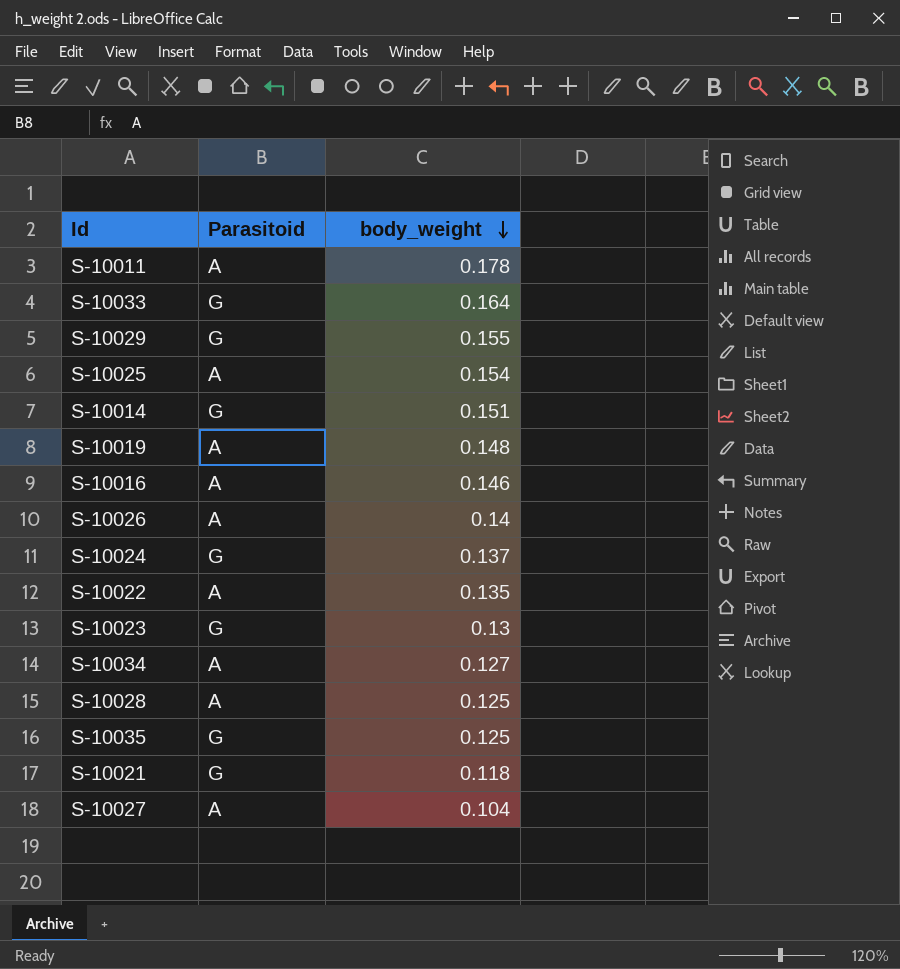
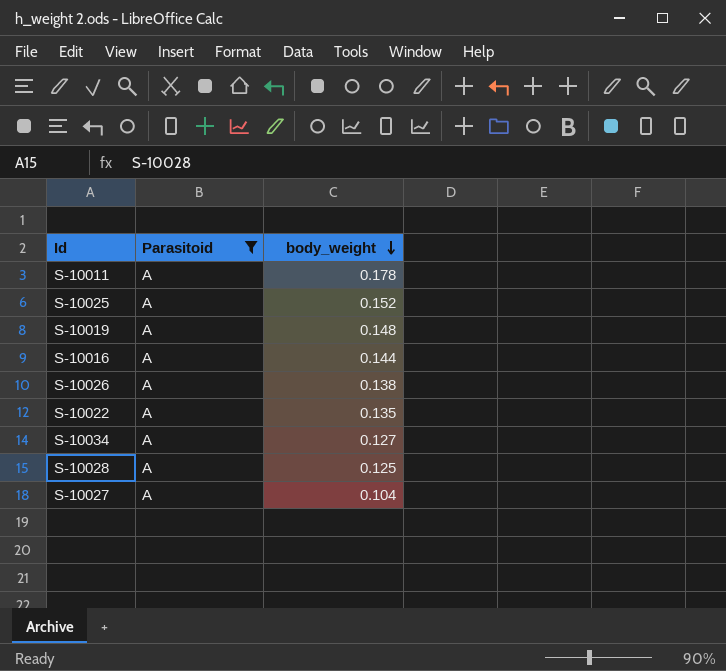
filter: none -> Parasitoid = A
S-10025 | body_weight: 0.154 -> 0.152
S-10016 | body_weight: 0.146 -> 0.144
S-10026 | body_weight: 0.14 -> 0.138

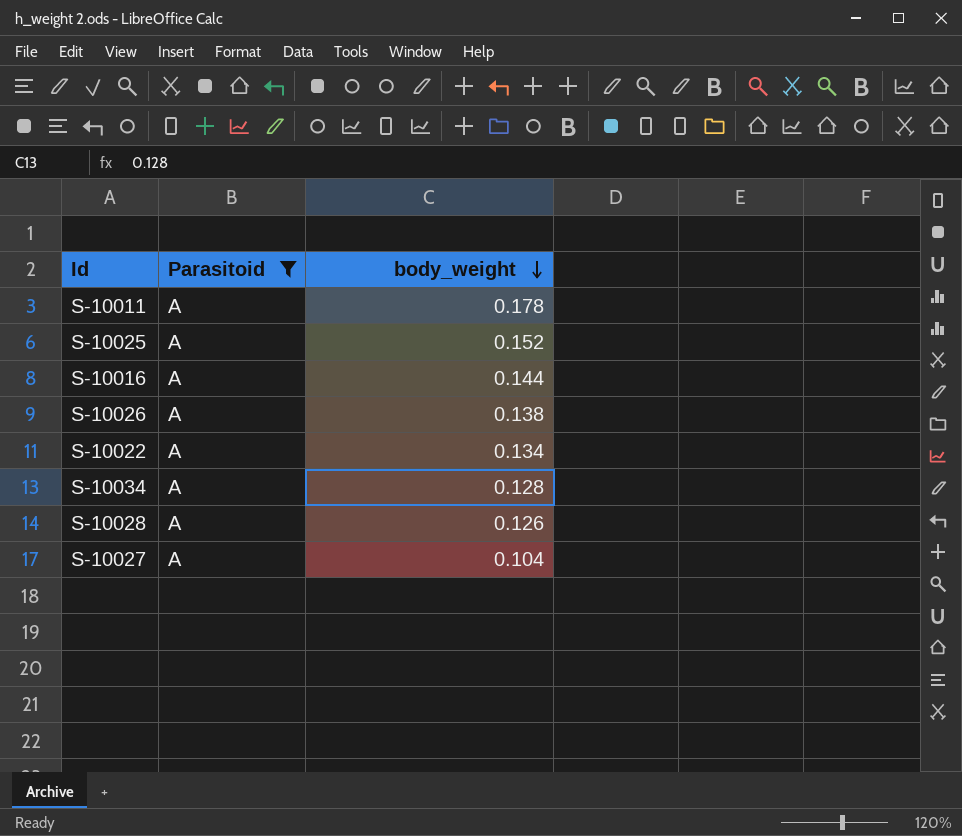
row S-10019: A | 0.148 -> none
S-10022 | body_weight: 0.135 -> 0.134
S-10034 | body_weight: 0.127 -> 0.128
S-10028 | body_weight: 0.125 -> 0.126

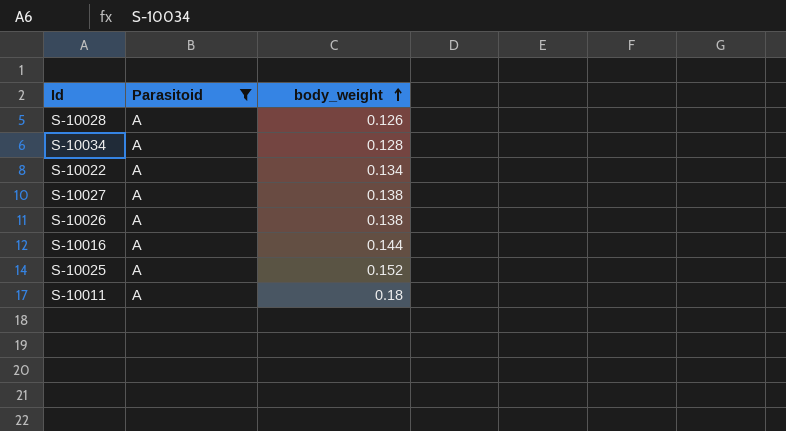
row order: body_weight descending -> body_weight ascending
S-10027 | body_weight: 0.104 -> 0.138
S-10011 | body_weight: 0.178 -> 0.18

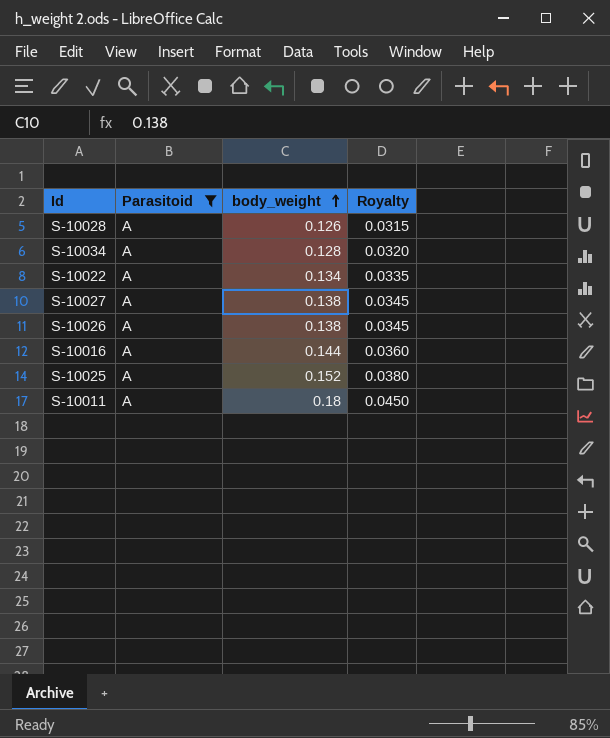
column Royalty | formula: none -> [body_weight] * 0.25

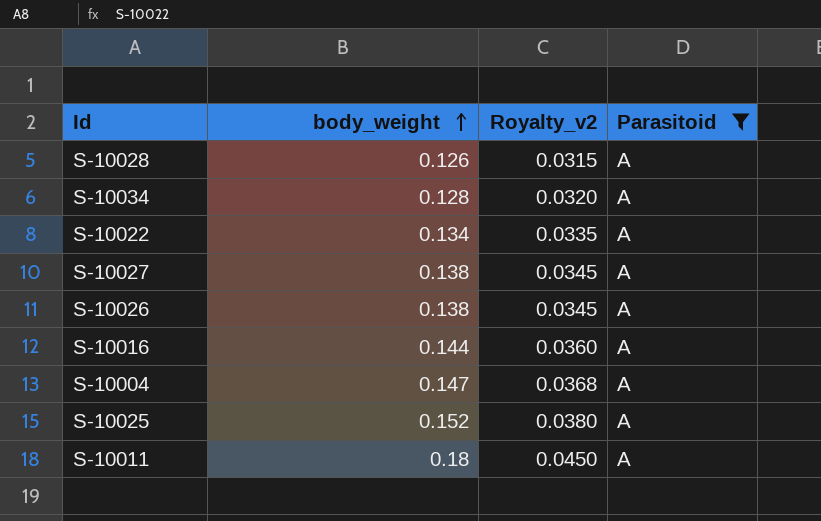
column name: Royalty -> Royalty_v2
column Parasitoid | position: 2 -> 4
row S-10004: none -> 0.147 | 0.0368 | A

